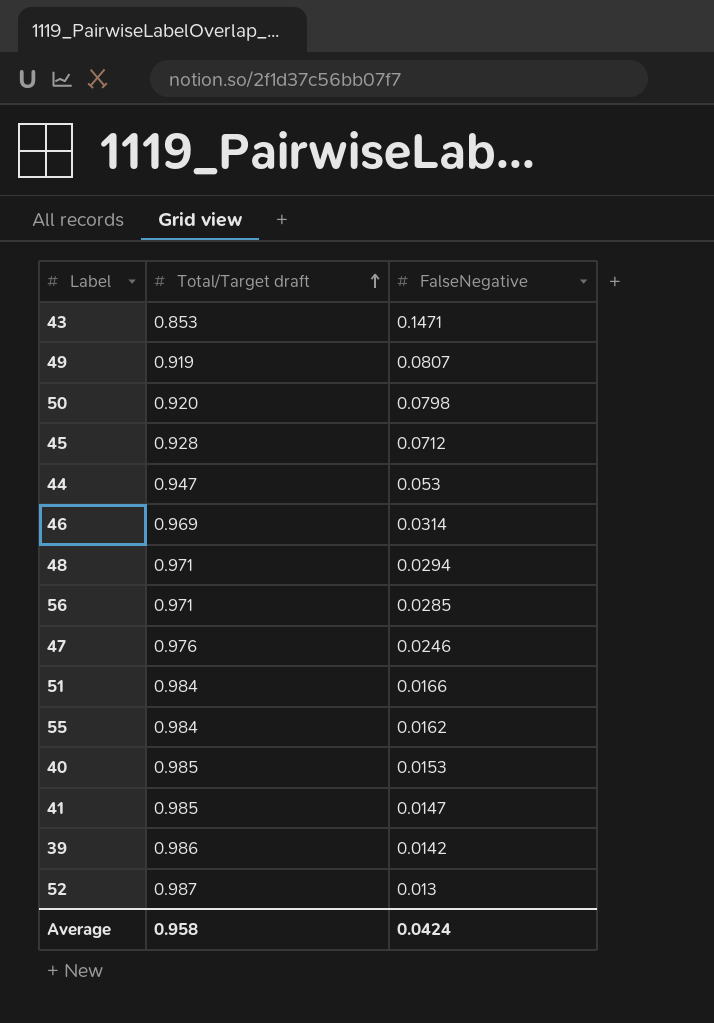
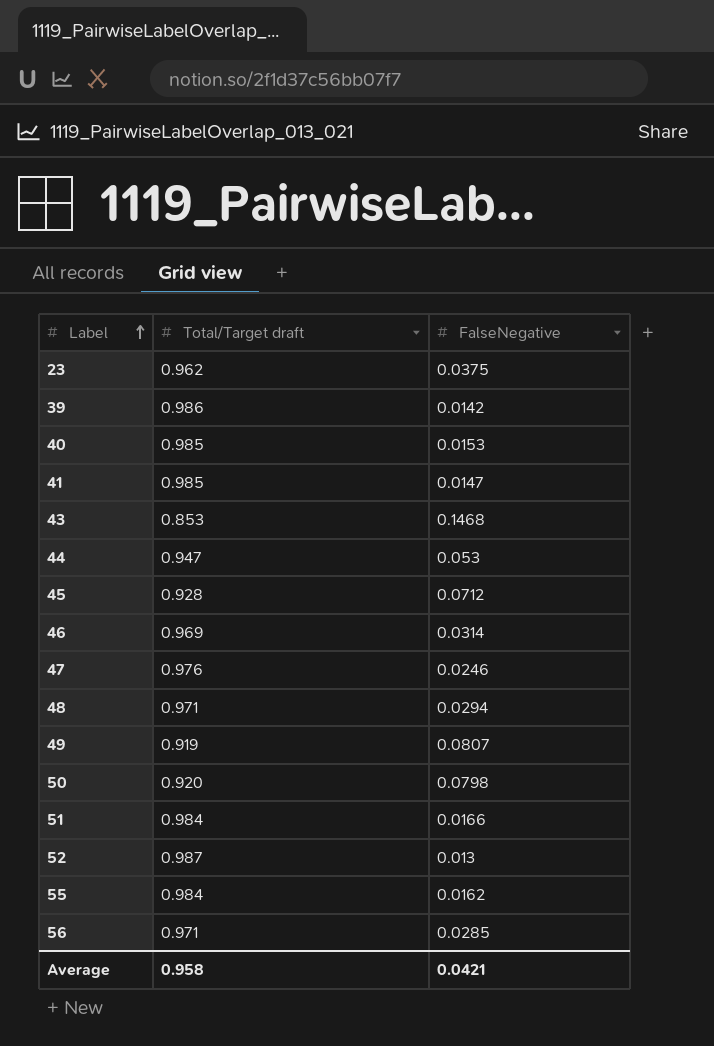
row order: Total/Target draft ascending -> Label ascending
row 23: none -> 0.962 | 0.0375
43 | FalseNegative: 0.1471 -> 0.1468
Average | FalseNegative: 0.0424 -> 0.0421

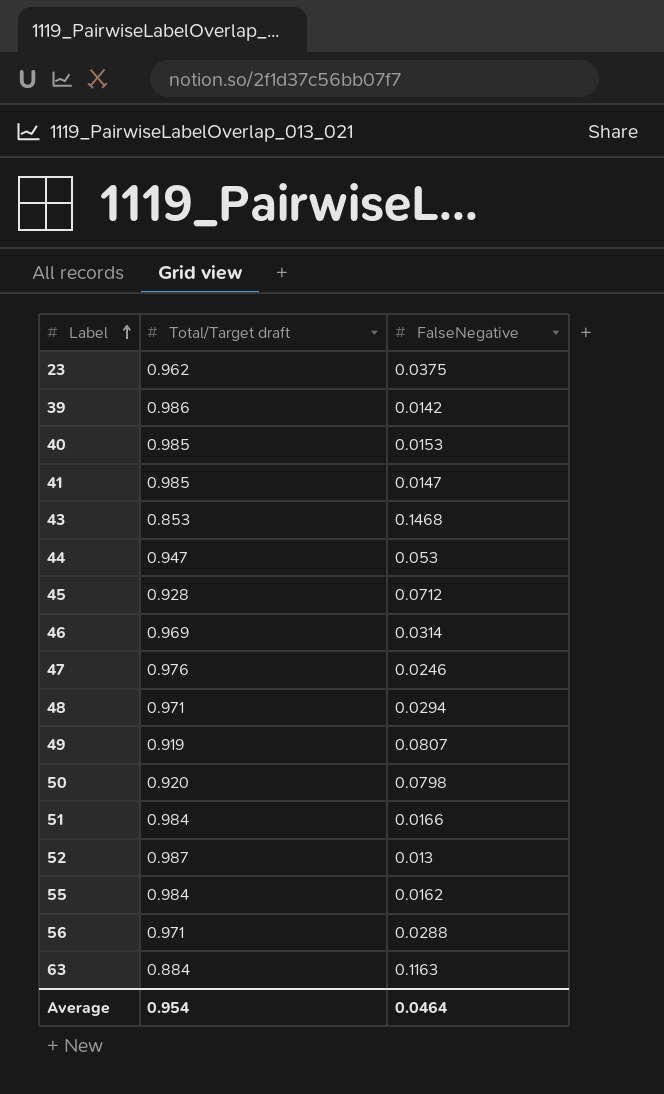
56 | FalseNegative: 0.0285 -> 0.0288
row 63: none -> 0.884 | 0.1163
Average | Total/Target draft: 0.958 -> 0.954
Average | FalseNegative: 0.0421 -> 0.0464

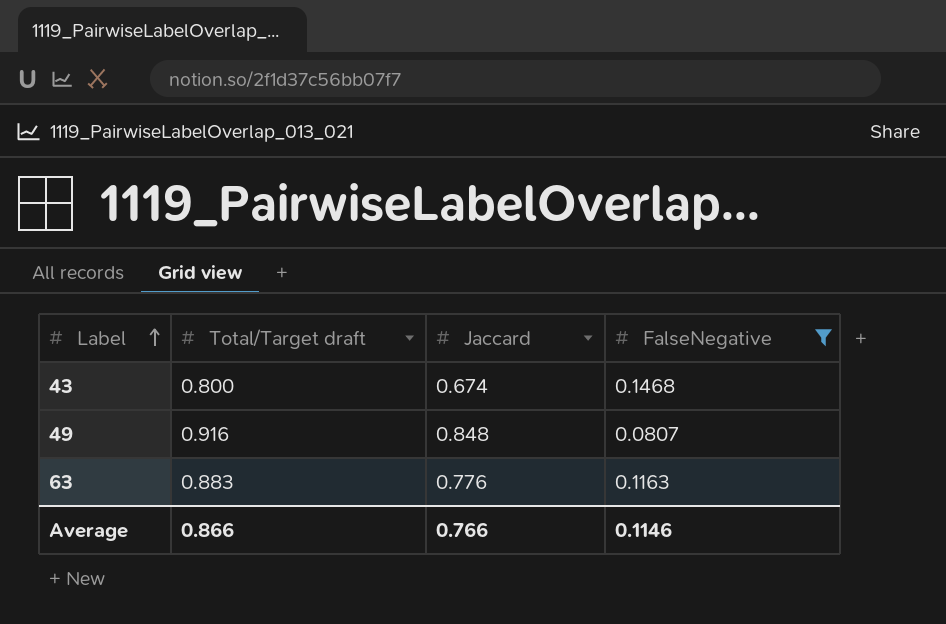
filter: none -> FalseNegative >= 0.0807
column Jaccard | position: none -> 3
43 | Total/Target draft: 0.853 -> 0.800
49 | Total/Target draft: 0.919 -> 0.916
63 | Total/Target draft: 0.884 -> 0.883
Average | Total/Target draft: 0.954 -> 0.866
Average | FalseNegative: 0.0464 -> 0.1146

